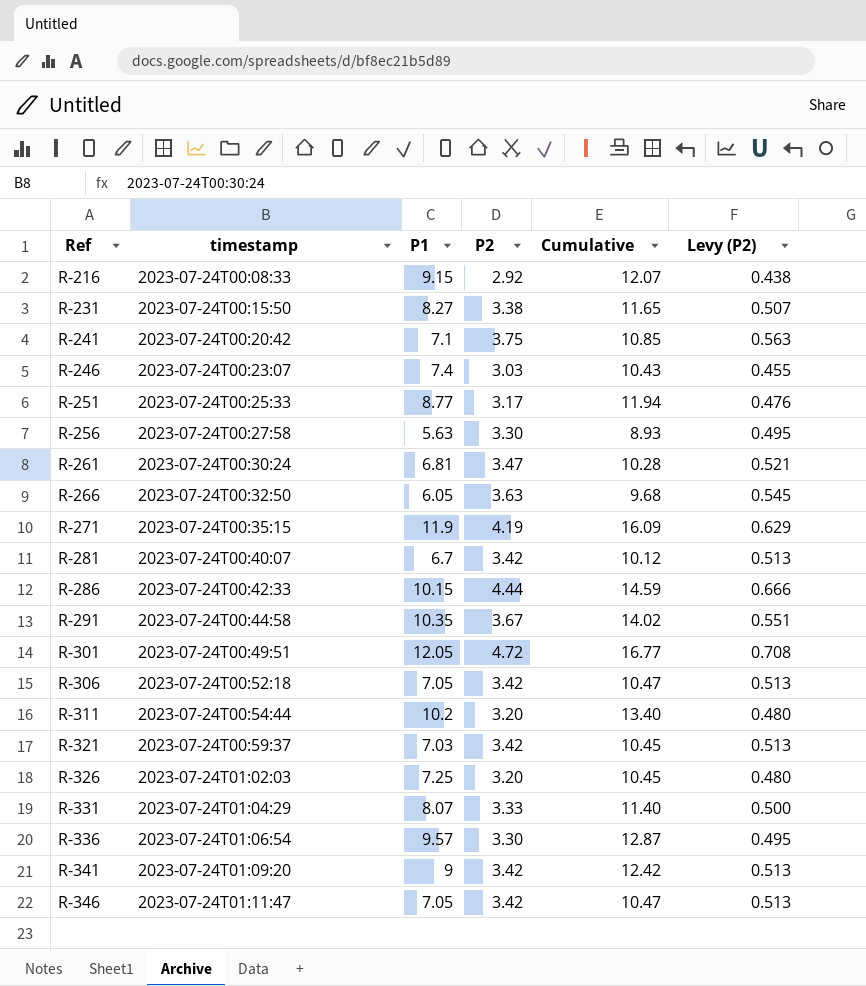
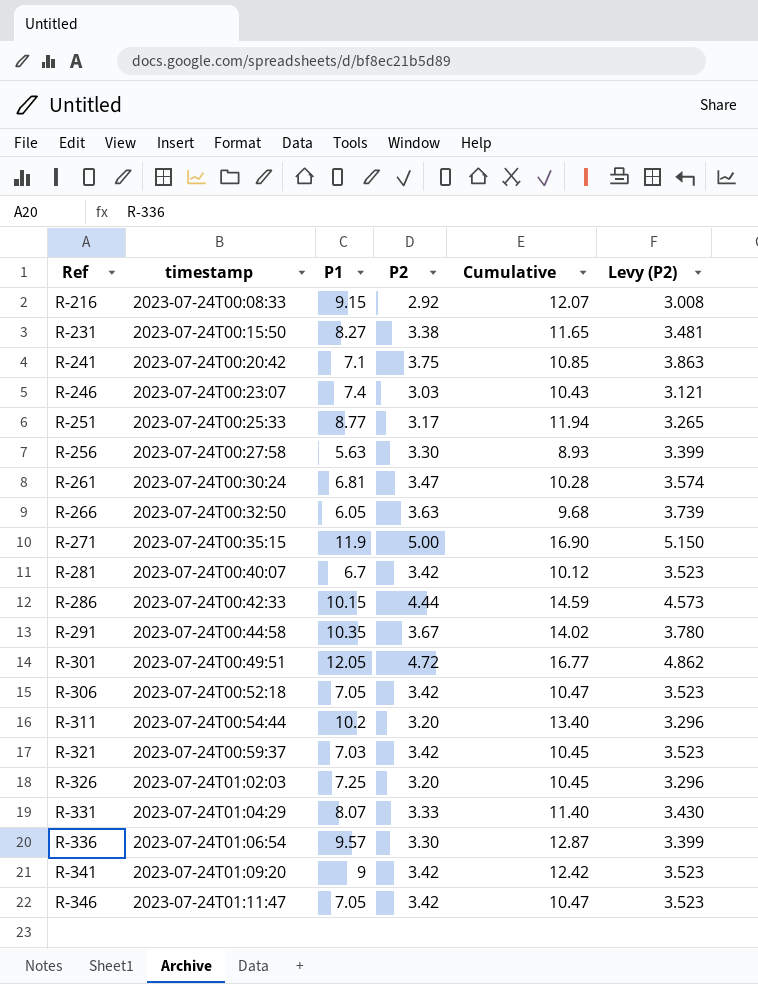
column Levy (P2) | formula: [P2] * 0.15 -> [P2] * 1.03
R-271 | P2: 4.19 -> 5.00
R-271 | Cumulative: 16.09 -> 16.90

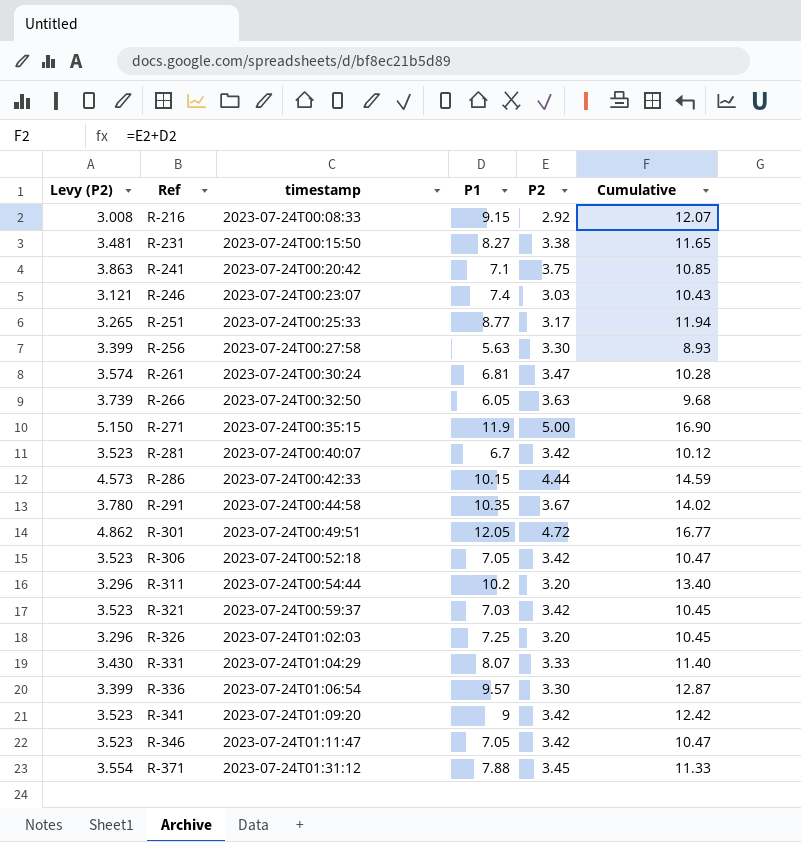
column Levy (P2) | position: 6 -> 1
row R-371: none -> 3.554 | 2023-07-24T01:31:12 | 7.88 | 3.45 | 11.33

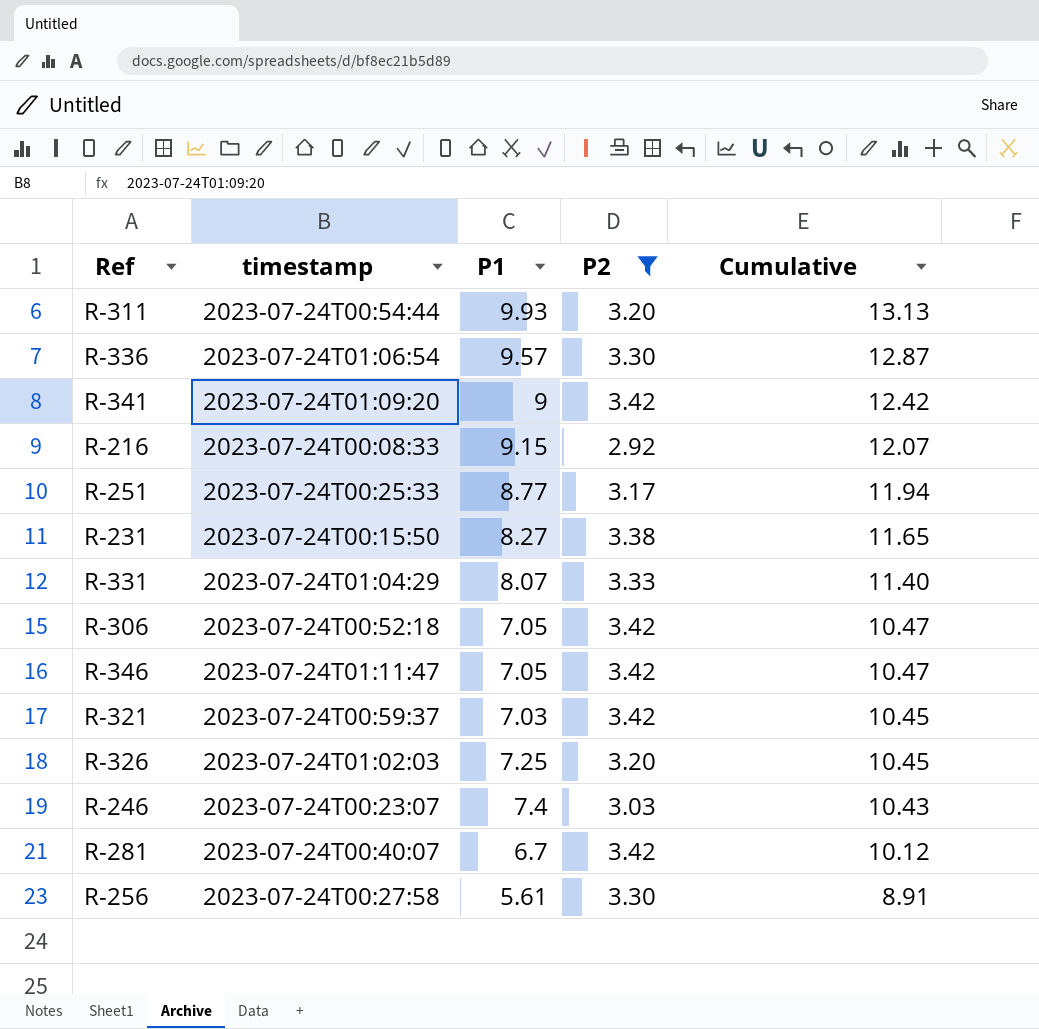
filter: none -> P2 <= 3.42
row order: Ref ascending -> Cumulative descending
column Levy (P2) | formula: [P2] * 1.03 -> none
R-311 | P1: 10.2 -> 9.93
R-311 | Cumulative: 13.40 -> 13.13
R-256 | P1: 5.63 -> 5.61
R-256 | Cumulative: 8.93 -> 8.91

